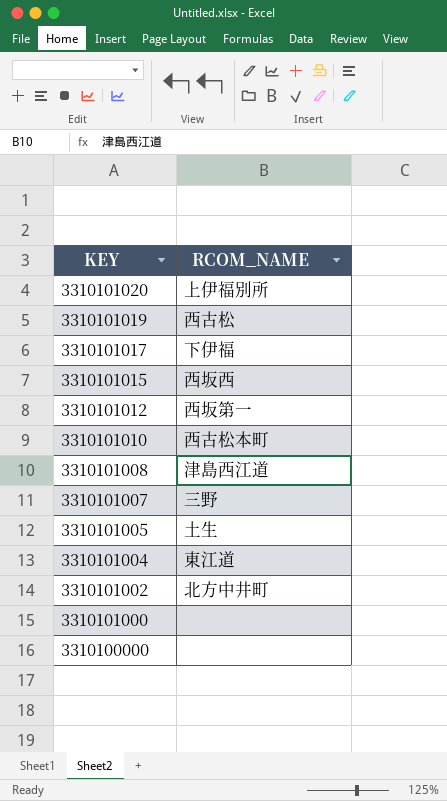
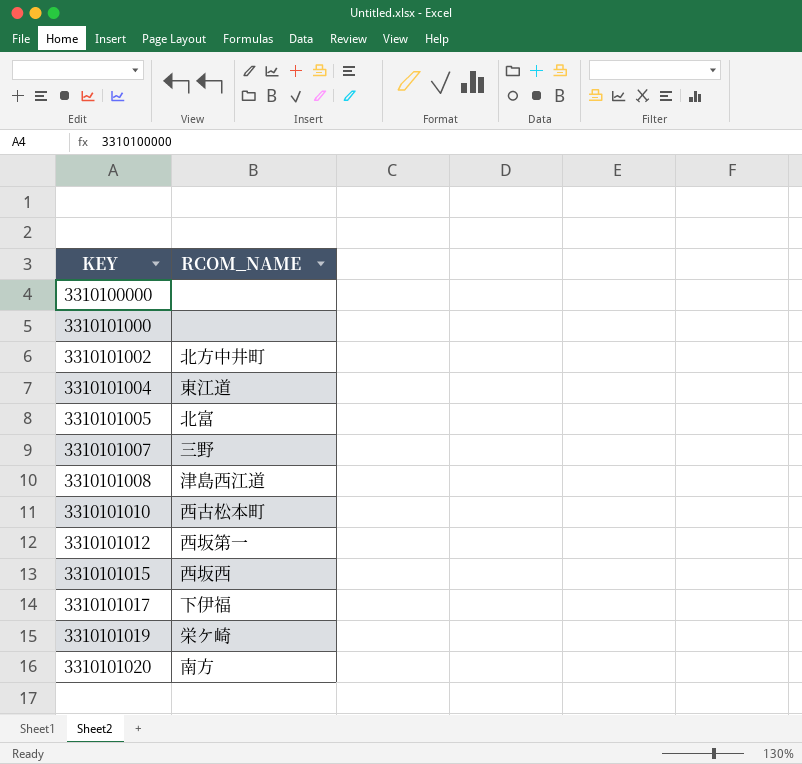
row order: KEY descending -> KEY ascending
3310101005 | RCOM_NAME: 土生 -> 北富
3310101019 | RCOM_NAME: 西古松 -> 栄ケ崎
3310101020 | RCOM_NAME: 上伊福別所 -> 南方

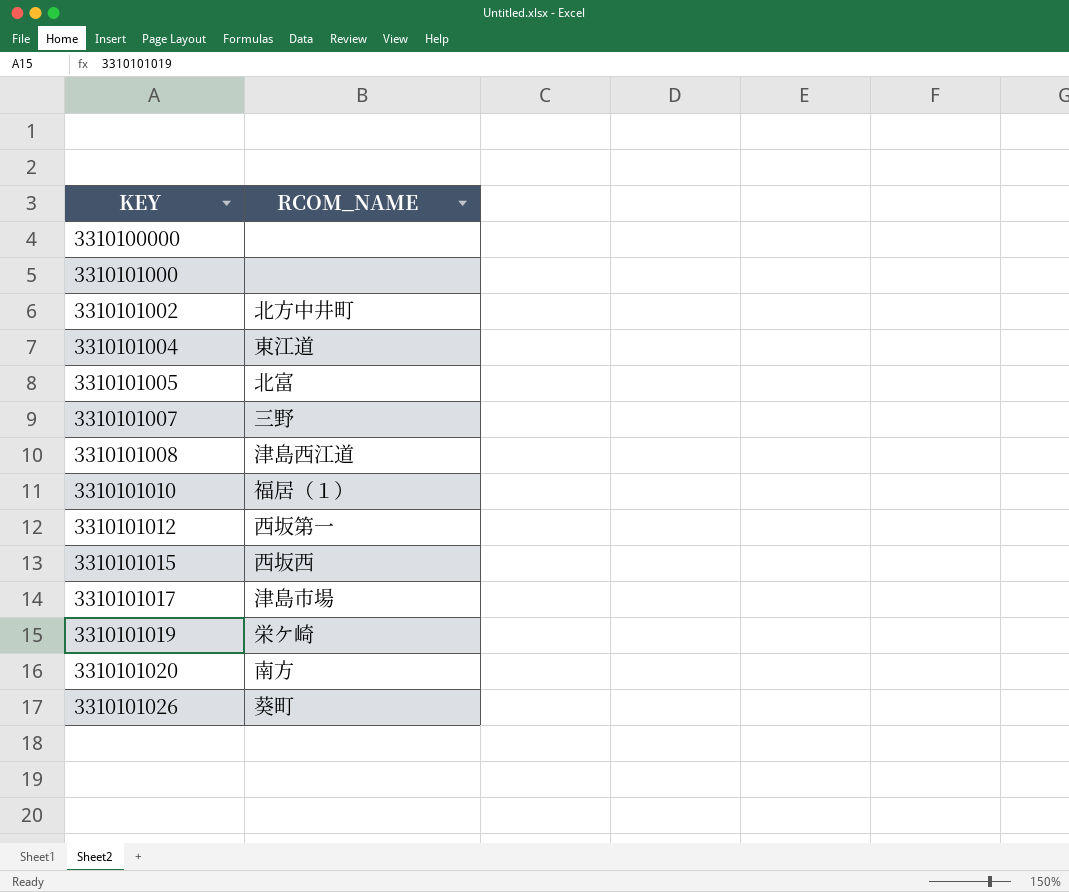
3310101010 | RCOM_NAME: 西古松本町 -> 福居（１）
3310101017 | RCOM_NAME: 下伊福 -> 津島市場
row 3310101026: none -> 葵町

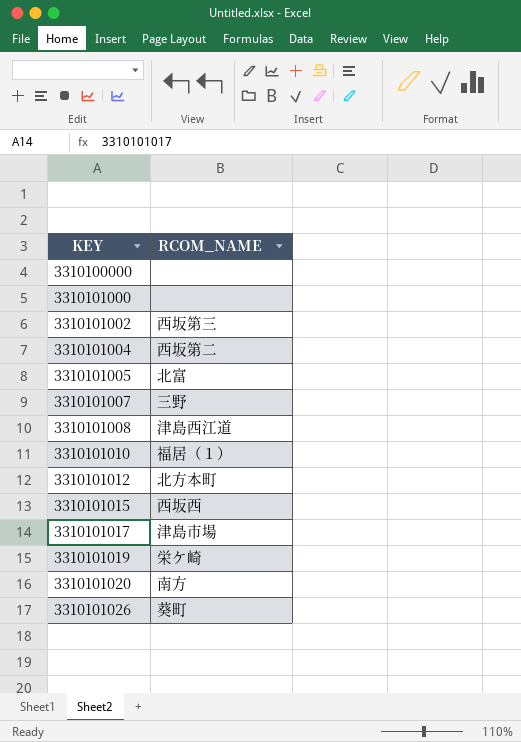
3310101002 | RCOM_NAME: 北方中井町 -> 西坂第三
3310101004 | RCOM_NAME: 東江道 -> 西坂第二
3310101012 | RCOM_NAME: 西坂第一 -> 北方本町

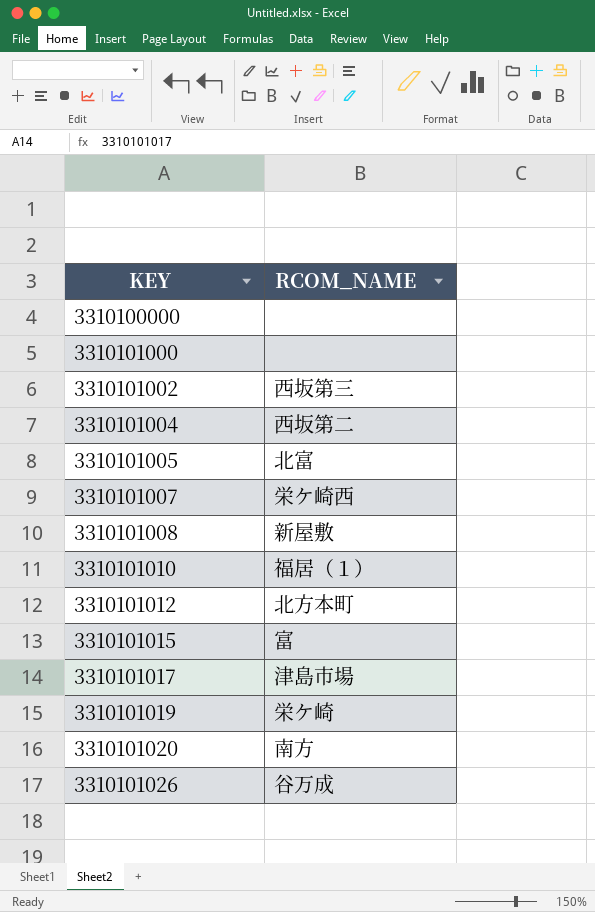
3310101007 | RCOM_NAME: 三野 -> 栄ケ崎西
3310101008 | RCOM_NAME: 津島西江道 -> 新屋敷
3310101015 | RCOM_NAME: 西坂西 -> 富
3310101026 | RCOM_NAME: 葵町 -> 谷万成

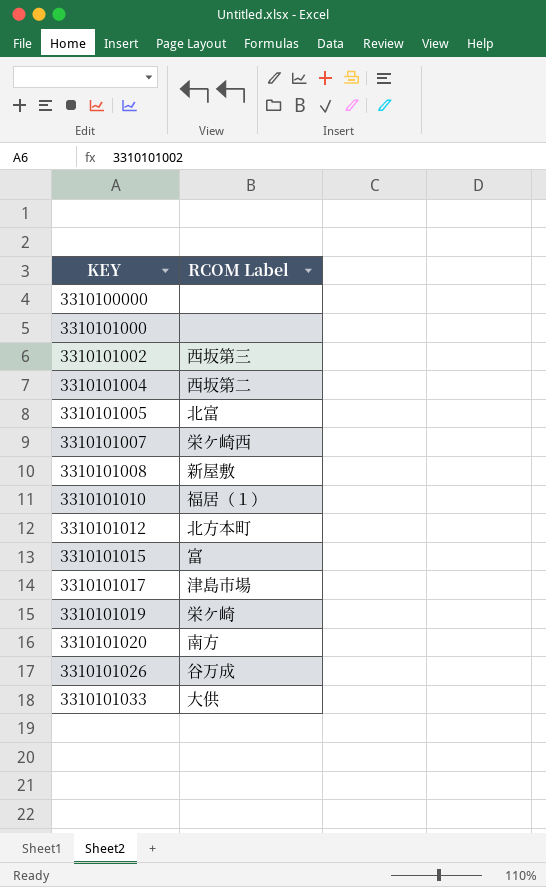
column name: RCOM_NAME -> RCOM Label
row 3310101033: none -> 大供

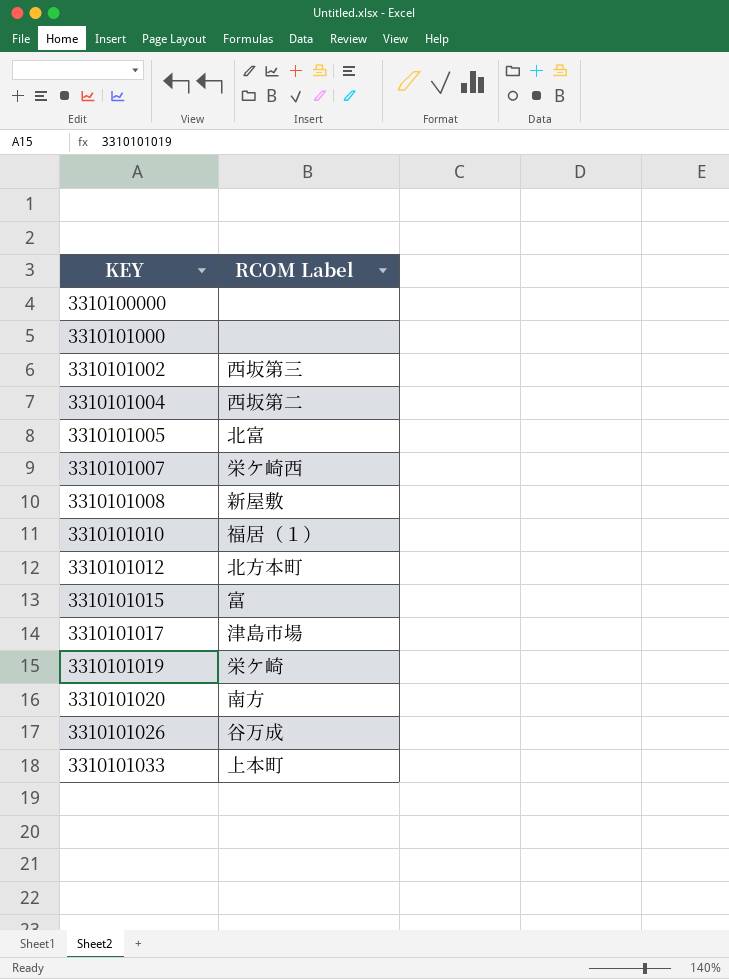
3310101033 | RCOM Label: 大供 -> 上本町

